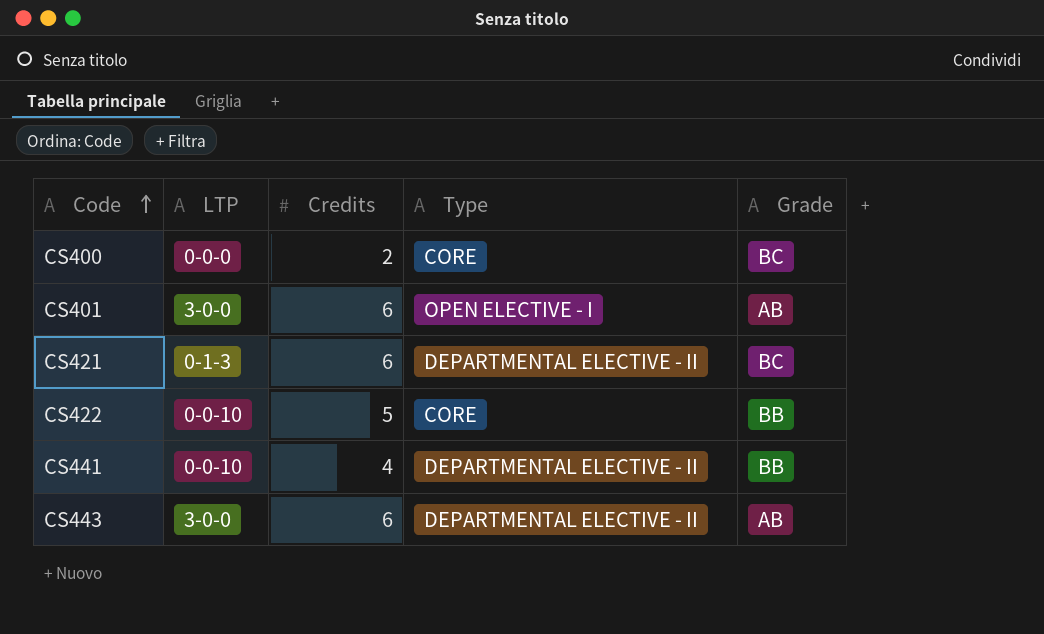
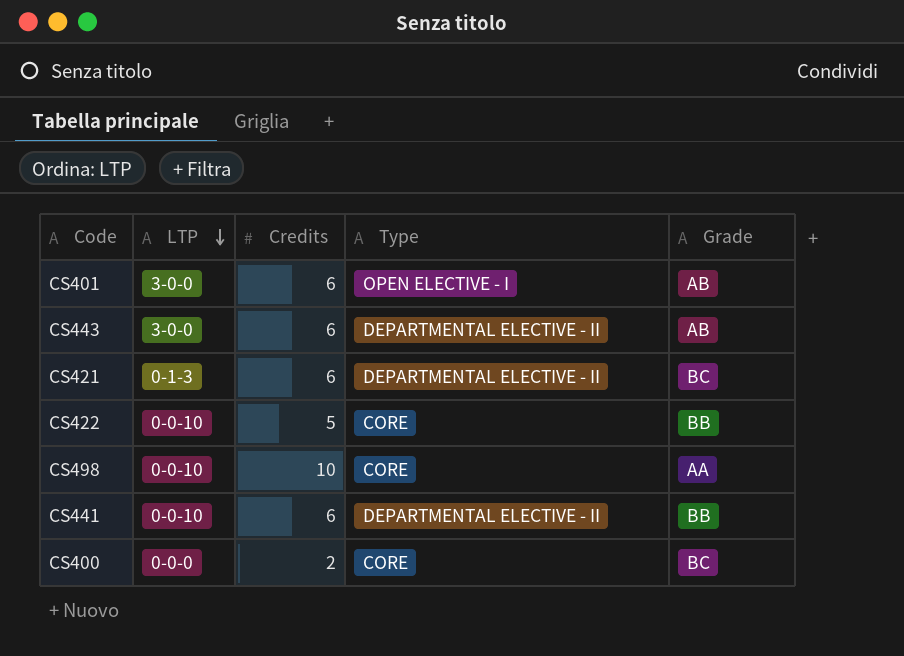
row order: Code ascending -> LTP descending
row CS498: none -> 0-0-10 | 10 | CORE | AA
CS441 | Credits: 4 -> 6

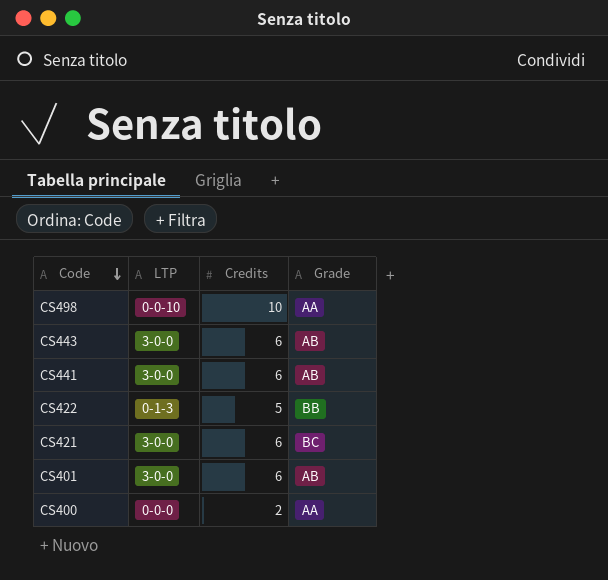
row order: LTP descending -> Code descending
column Type | position: 4 -> none
CS441 | LTP: 0-0-10 -> 3-0-0
CS441 | Grade: BB -> AB
CS422 | LTP: 0-0-10 -> 0-1-3
CS421 | LTP: 0-1-3 -> 3-0-0
CS400 | Grade: BC -> AA

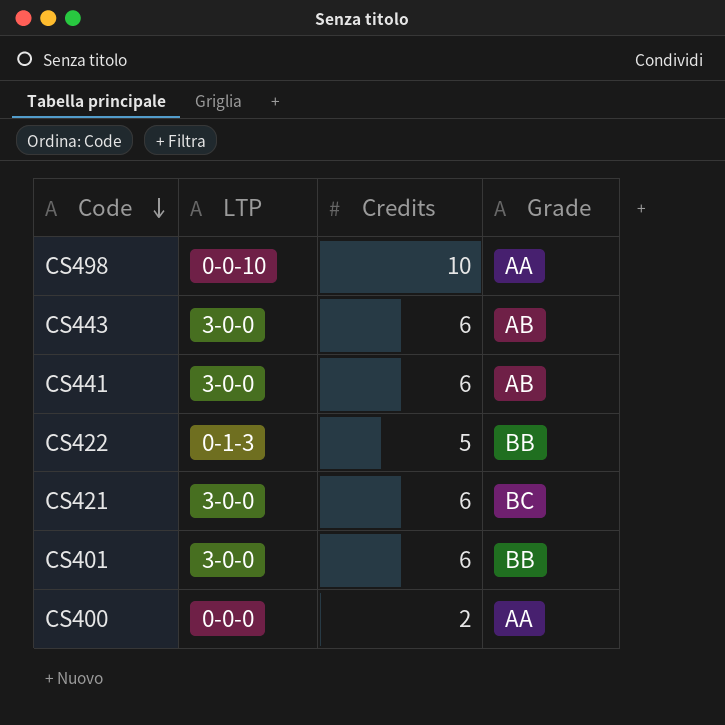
CS401 | Grade: AB -> BB

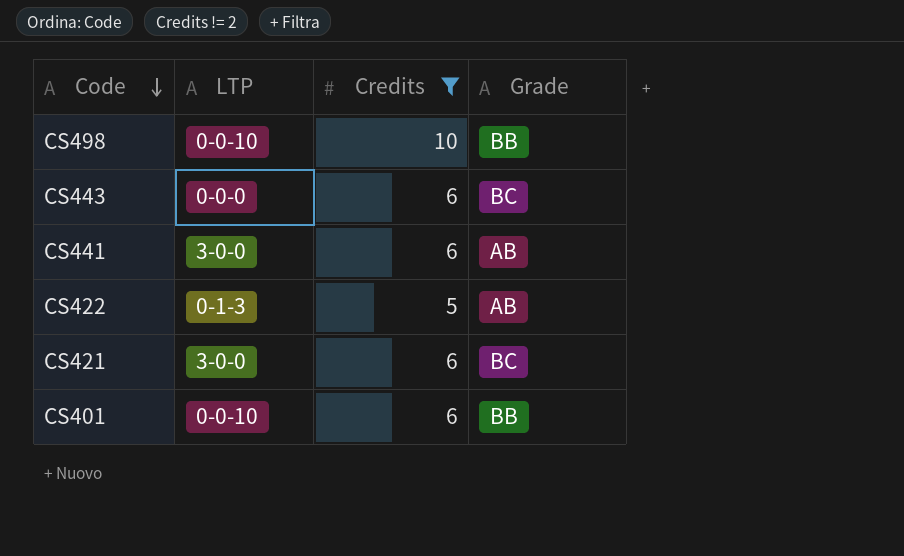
filter: none -> Credits != 2
CS498 | Grade: AA -> BB
CS443 | LTP: 3-0-0 -> 0-0-0
CS443 | Grade: AB -> BC
CS422 | Grade: BB -> AB
CS401 | LTP: 3-0-0 -> 0-0-10

